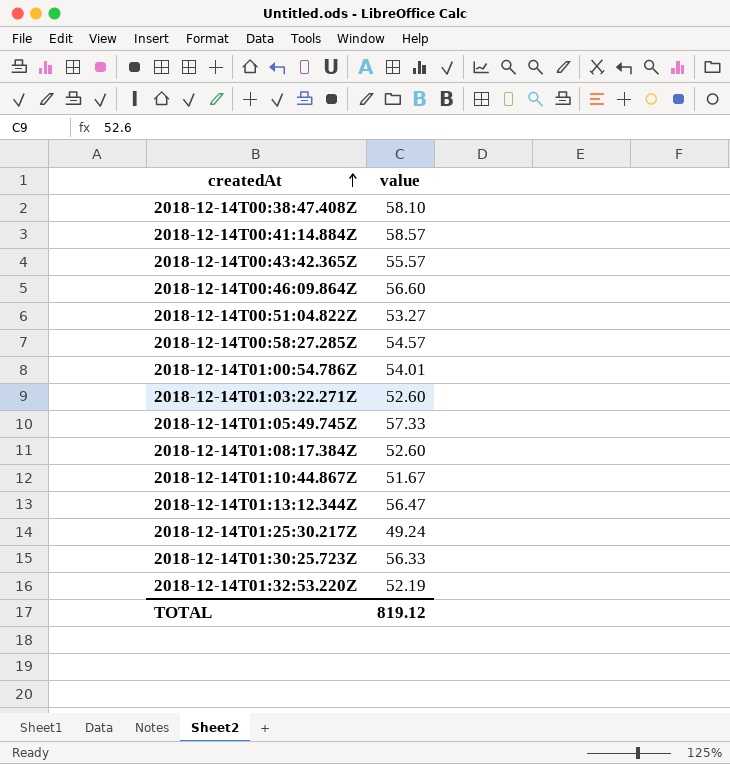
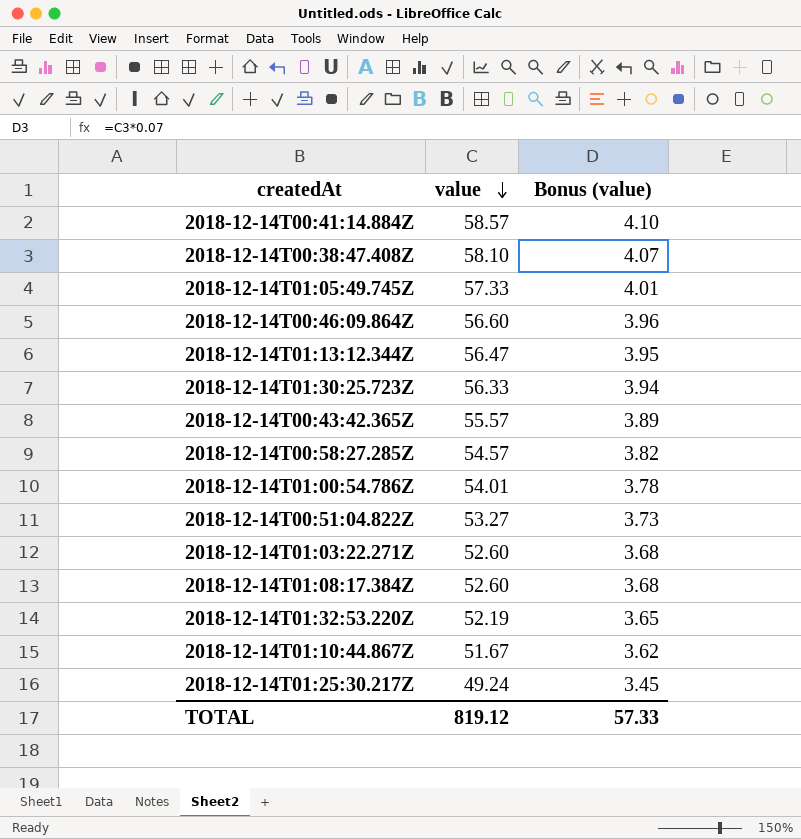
row order: createdAt ascending -> value descending
column Bonus (value) | formula: none -> [value] * 0.07

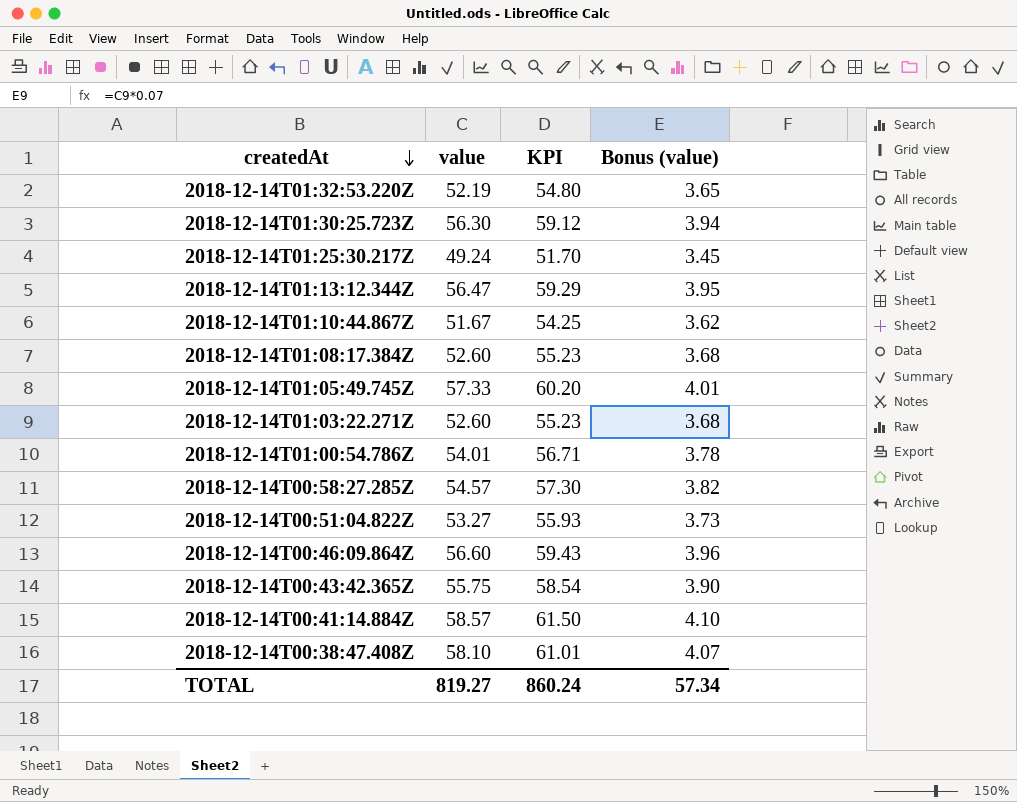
row order: value descending -> createdAt descending
column KPI | formula: none -> [value] * 1.05
2018-12-14T01:30:25.723Z | value: 56.33 -> 56.30
2018-12-14T00:43:42.365Z | value: 55.57 -> 55.75
2018-12-14T00:43:42.365Z | Bonus (value): 3.89 -> 3.90
TOTAL | value: 819.12 -> 819.27
TOTAL | Bonus (value): 57.33 -> 57.34

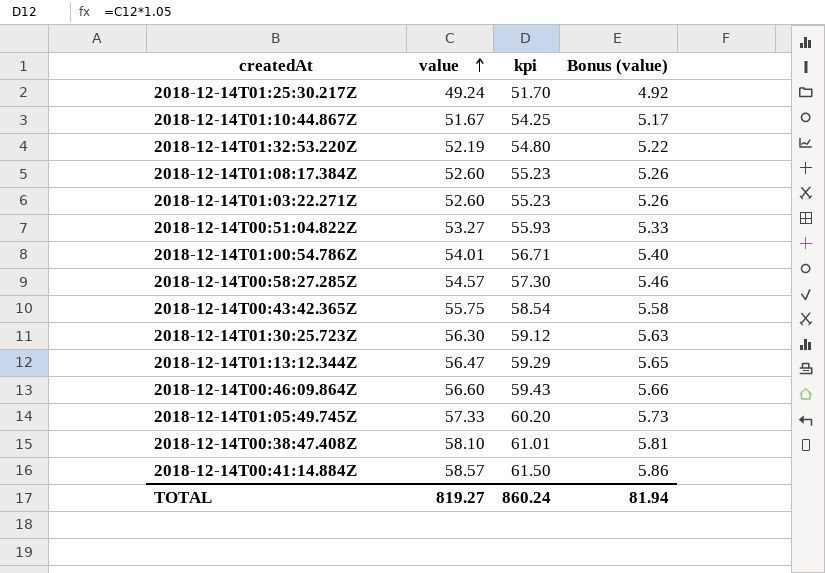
row order: createdAt descending -> value ascending
column name: KPI -> kpi
column Bonus (value) | formula: [value] * 0.07 -> [value] * 0.1
TOTAL | Bonus (value): 57.34 -> 81.94

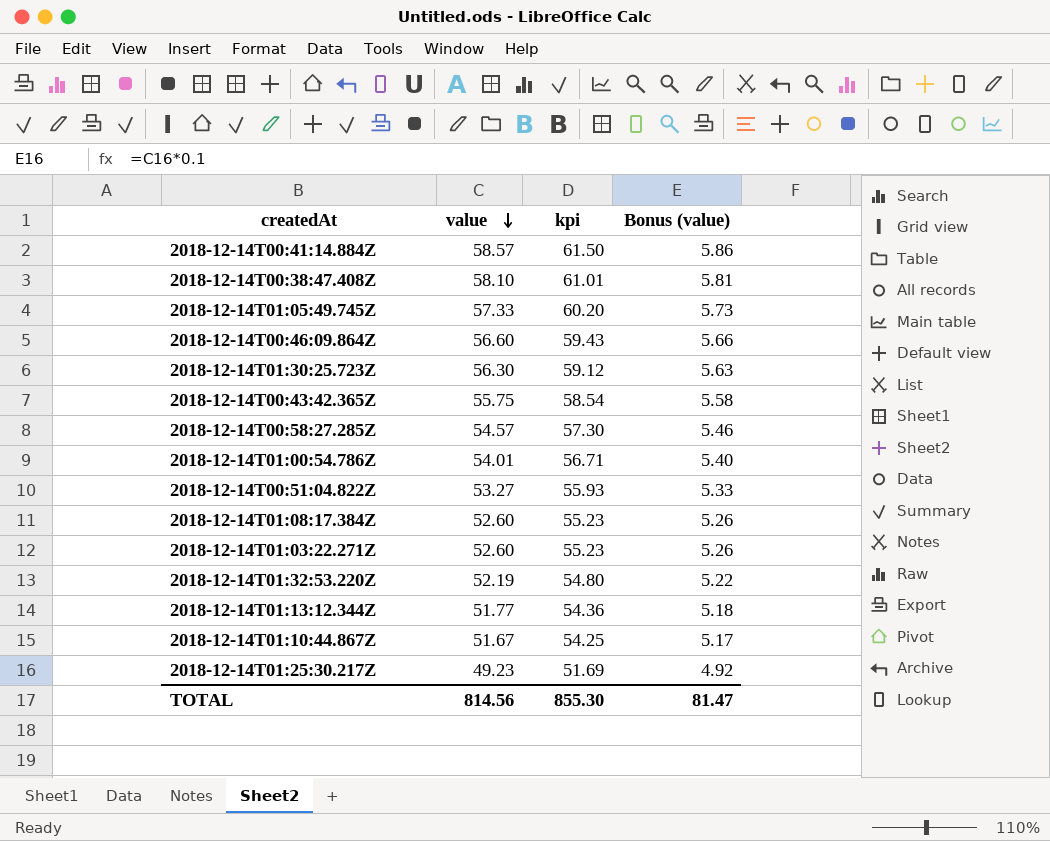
row order: value ascending -> value descending
2018-12-14T01:13:12.344Z | value: 56.47 -> 51.77
2018-12-14T01:13:12.344Z | kpi: 59.29 -> 54.36
2018-12-14T01:13:12.344Z | Bonus (value): 5.65 -> 5.18
2018-12-14T01:25:30.217Z | value: 49.24 -> 49.23
2018-12-14T01:25:30.217Z | kpi: 51.70 -> 51.69
TOTAL | value: 819.27 -> 814.56
TOTAL | kpi: 860.24 -> 855.30
TOTAL | Bonus (value): 81.94 -> 81.47

